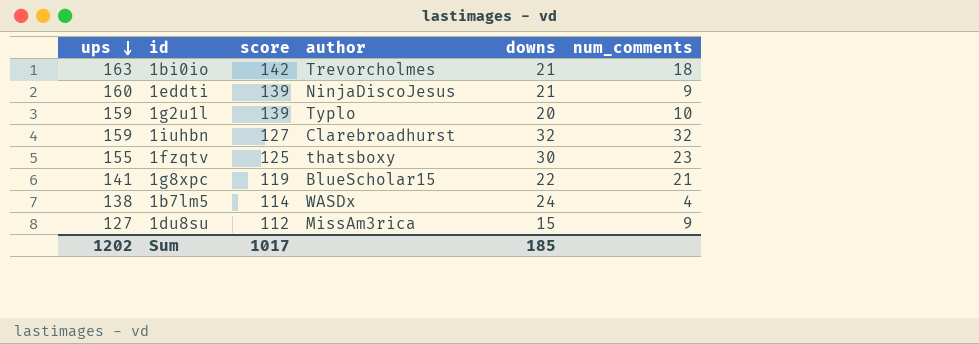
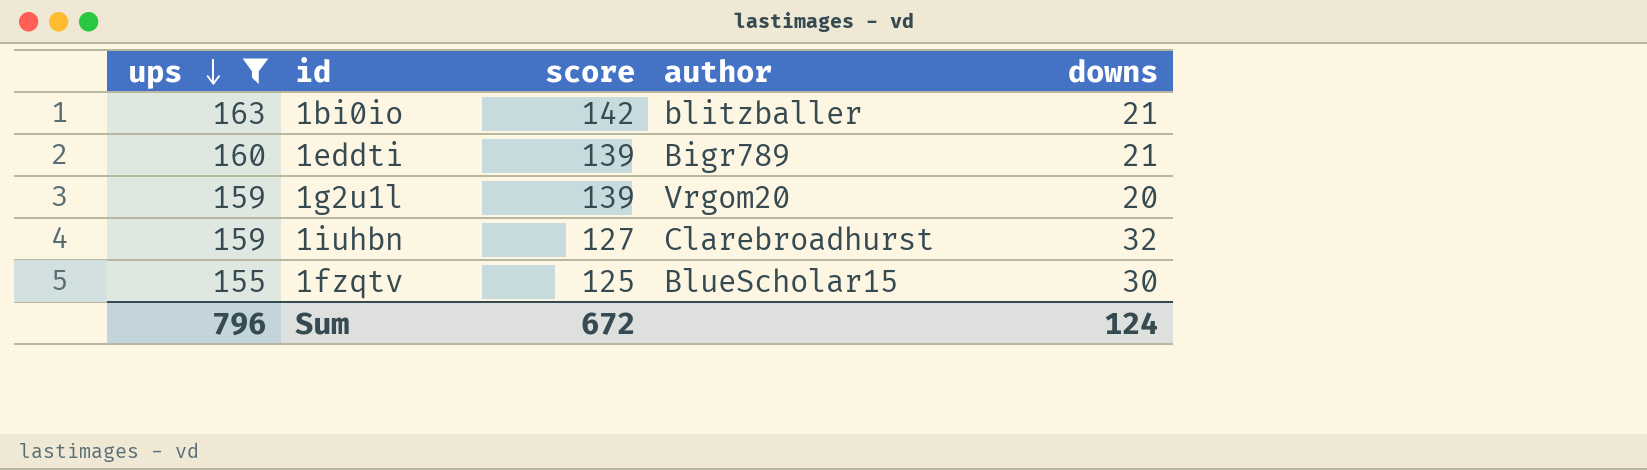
filter: none -> ups >= 155
column num_comments | position: 6 -> none
1bi0io | author: Trevorcholmes -> blitzballer
1eddti | author: NinjaDiscoJesus -> Bigr789
1g2u1l | author: Typlo -> Vrgom20
1fzqtv | author: thatsboxy -> BlueScholar15
Sum | ups: 1202 -> 796
Sum | score: 1017 -> 672
Sum | downs: 185 -> 124

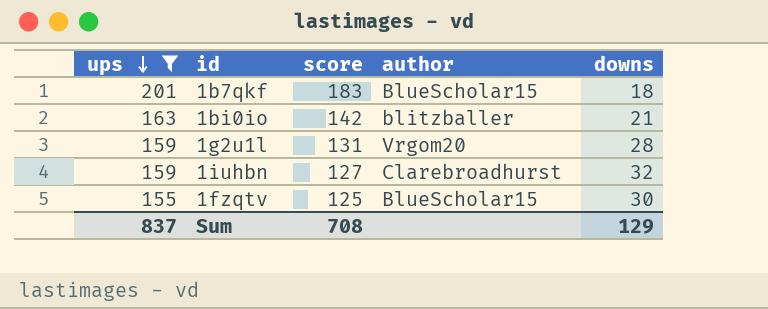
row 1eddti: 160 | 139 | Bigr789 | 21 -> none
row 1b7qkf: none -> 201 | 183 | BlueScholar15 | 18
1g2u1l | score: 139 -> 131
1g2u1l | downs: 20 -> 28
Sum | ups: 796 -> 837
Sum | score: 672 -> 708
Sum | downs: 124 -> 129

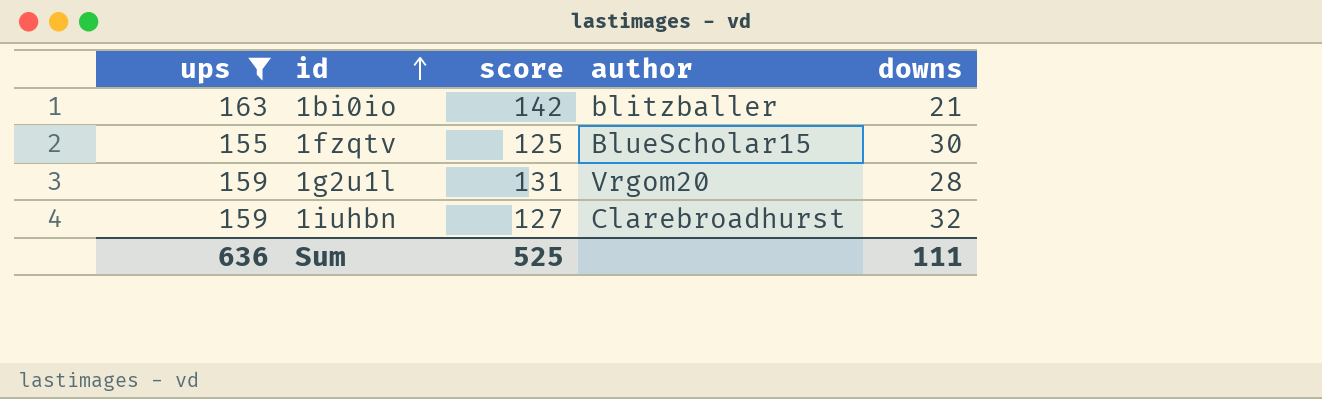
row order: ups descending -> id ascending
row 1b7qkf: 201 | 183 | BlueScholar15 | 18 -> none
Sum | ups: 837 -> 636
Sum | score: 708 -> 525
Sum | downs: 129 -> 111

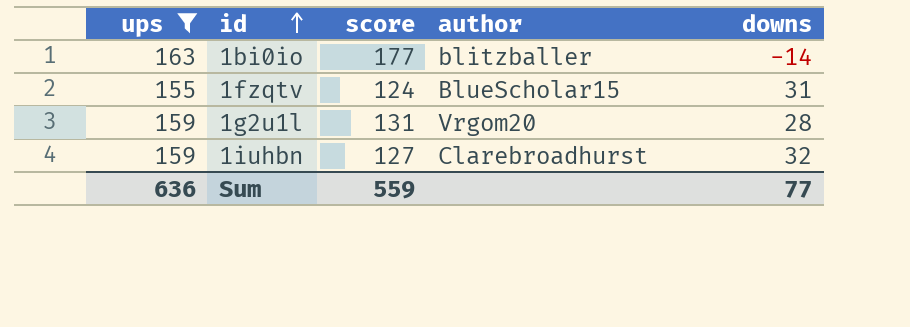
1bi0io | score: 142 -> 177
1bi0io | downs: 21 -> -14
1fzqtv | score: 125 -> 124
1fzqtv | downs: 30 -> 31
Sum | score: 525 -> 559
Sum | downs: 111 -> 77

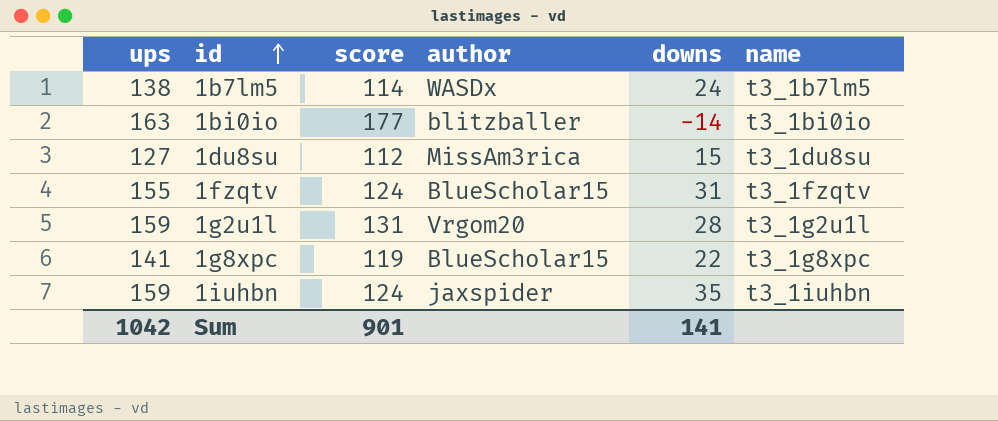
filter: ups >= 155 -> none
column name | position: none -> 6
1iuhbn | score: 127 -> 124
1iuhbn | author: Clarebroadhurst -> jaxspider
1iuhbn | downs: 32 -> 35
Sum | ups: 636 -> 1042
Sum | score: 559 -> 901
Sum | downs: 77 -> 141

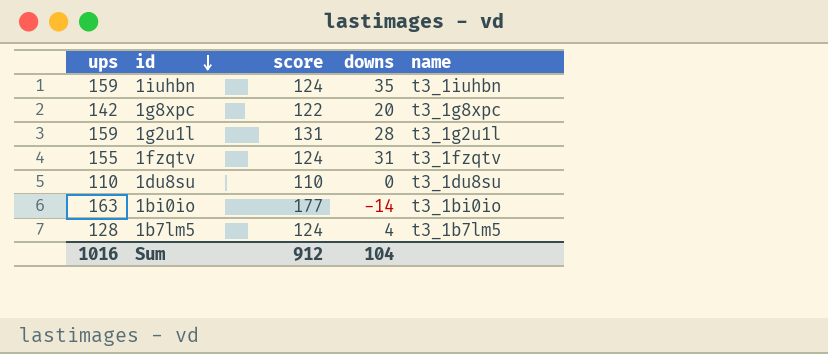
row order: id ascending -> id descending
column author | position: 4 -> none
1g8xpc | ups: 141 -> 142
1g8xpc | score: 119 -> 122
1g8xpc | downs: 22 -> 20
1du8su | ups: 127 -> 110
1du8su | score: 112 -> 110
1du8su | downs: 15 -> 0
1b7lm5 | ups: 138 -> 128
1b7lm5 | score: 114 -> 124
1b7lm5 | downs: 24 -> 4
Sum | ups: 1042 -> 1016
Sum | score: 901 -> 912
Sum | downs: 141 -> 104

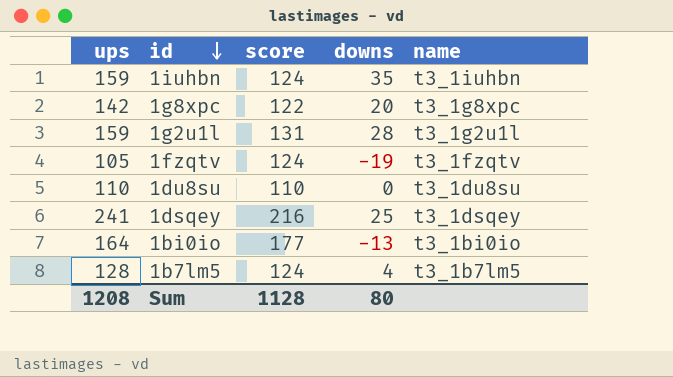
1fzqtv | ups: 155 -> 105
1fzqtv | downs: 31 -> -19
row 1dsqey: none -> 241 | 216 | 25 | t3_1dsqey
1bi0io | ups: 163 -> 164
1bi0io | downs: -14 -> -13
Sum | ups: 1016 -> 1208
Sum | score: 912 -> 1128
Sum | downs: 104 -> 80

